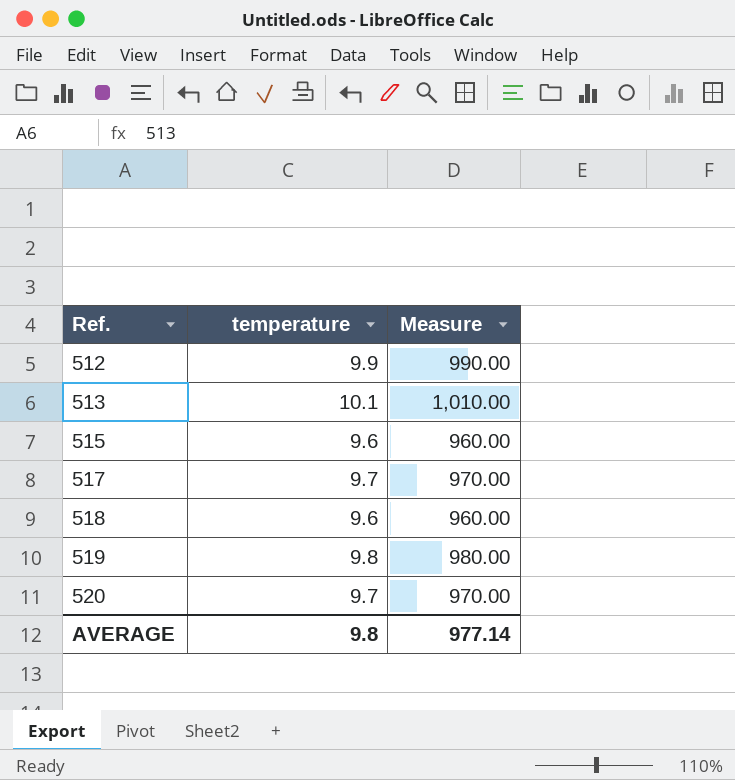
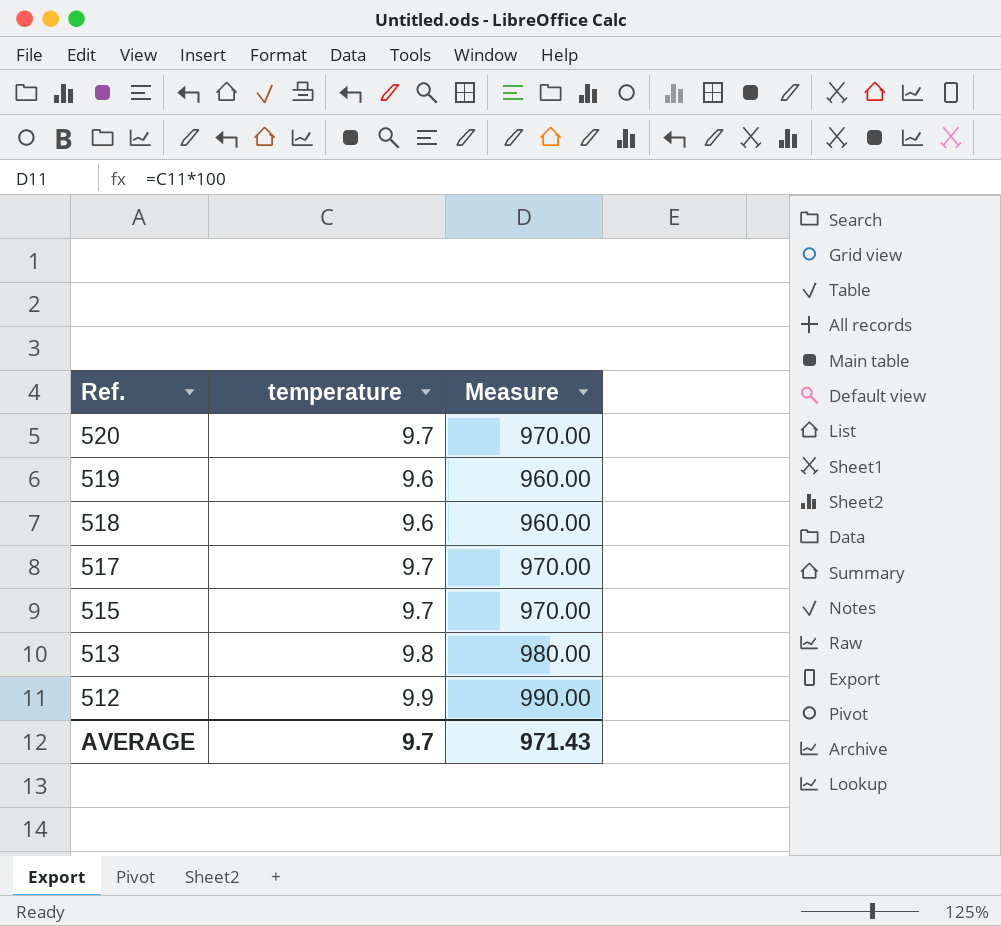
row order: Ref. ascending -> Ref. descending
519 | temperature: 9.8 -> 9.6
519 | Measure: 980.00 -> 960.00
515 | temperature: 9.6 -> 9.7
515 | Measure: 960.00 -> 970.00
513 | temperature: 10.1 -> 9.8
513 | Measure: 1,010.00 -> 980.00
AVERAGE | temperature: 9.8 -> 9.7
AVERAGE | Measure: 977.14 -> 971.43

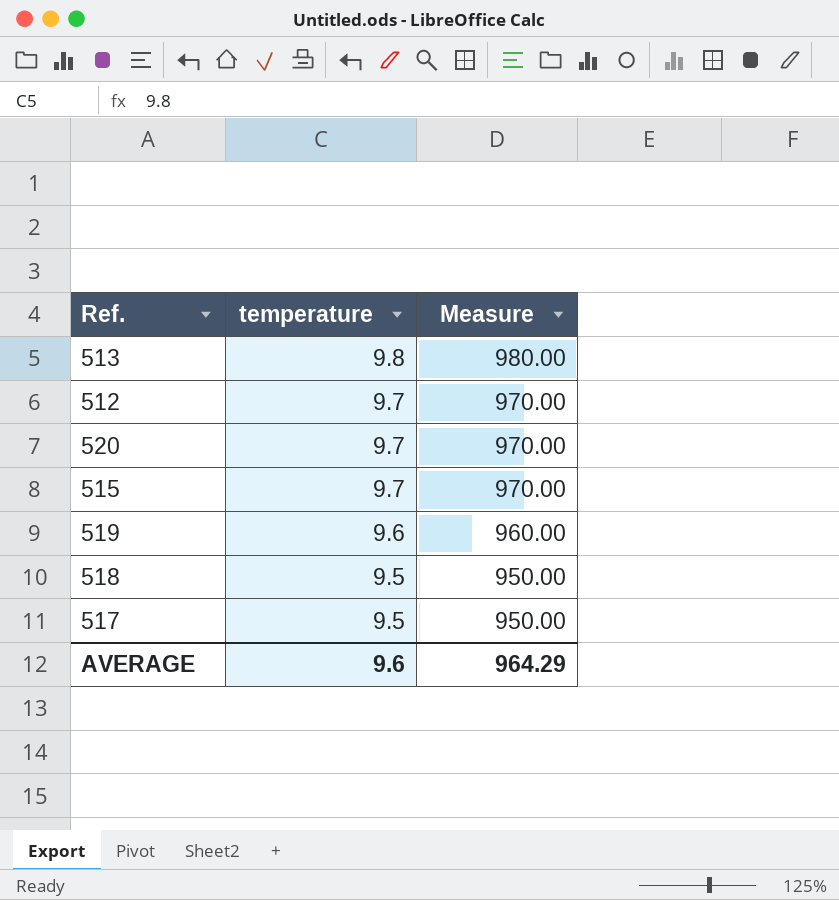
row order: Ref. descending -> temperature descending
512 | temperature: 9.9 -> 9.7
512 | Measure: 990.00 -> 970.00
518 | temperature: 9.6 -> 9.5
518 | Measure: 960.00 -> 950.00
517 | temperature: 9.7 -> 9.5
517 | Measure: 970.00 -> 950.00
AVERAGE | temperature: 9.7 -> 9.6
AVERAGE | Measure: 971.43 -> 964.29

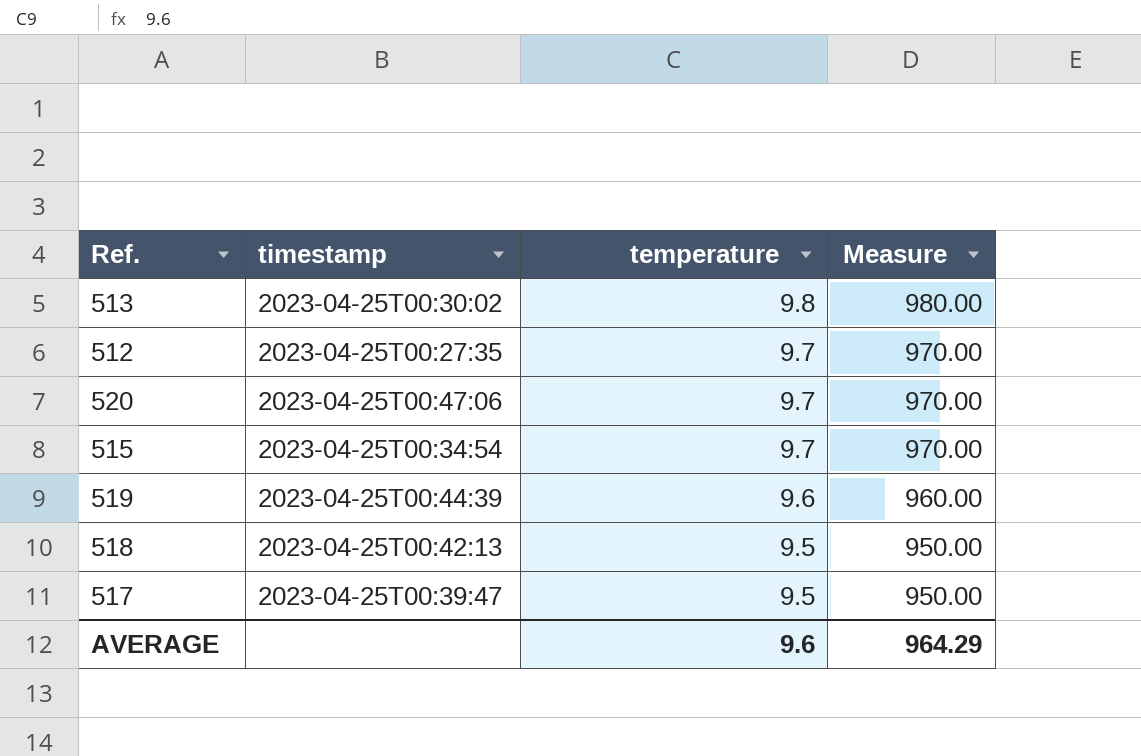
column timestamp | position: none -> 2

